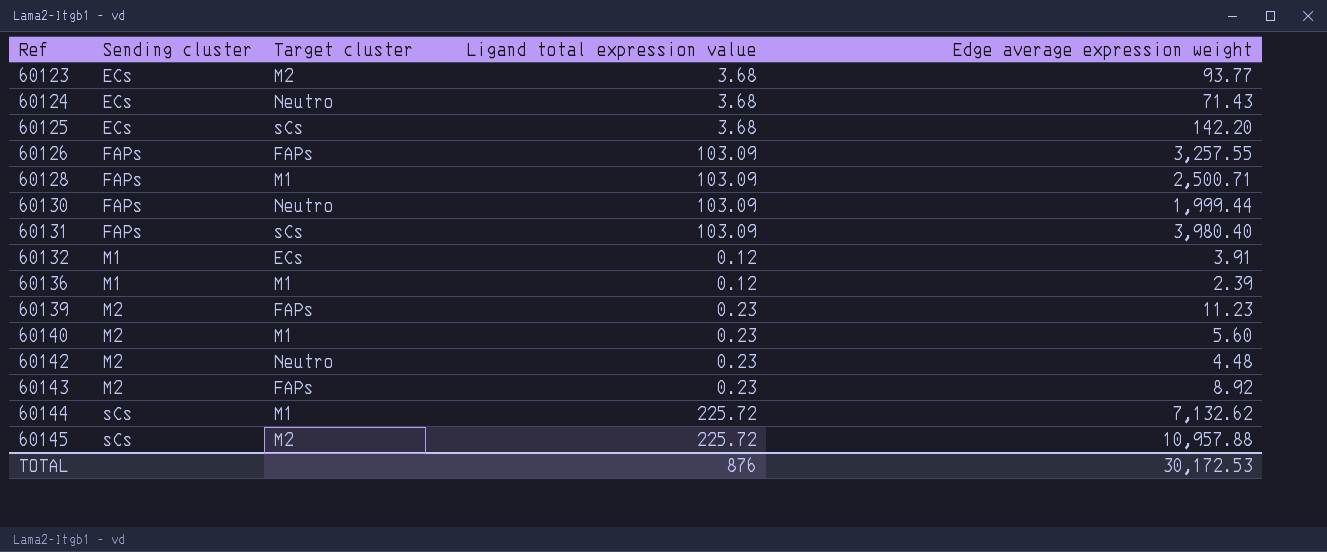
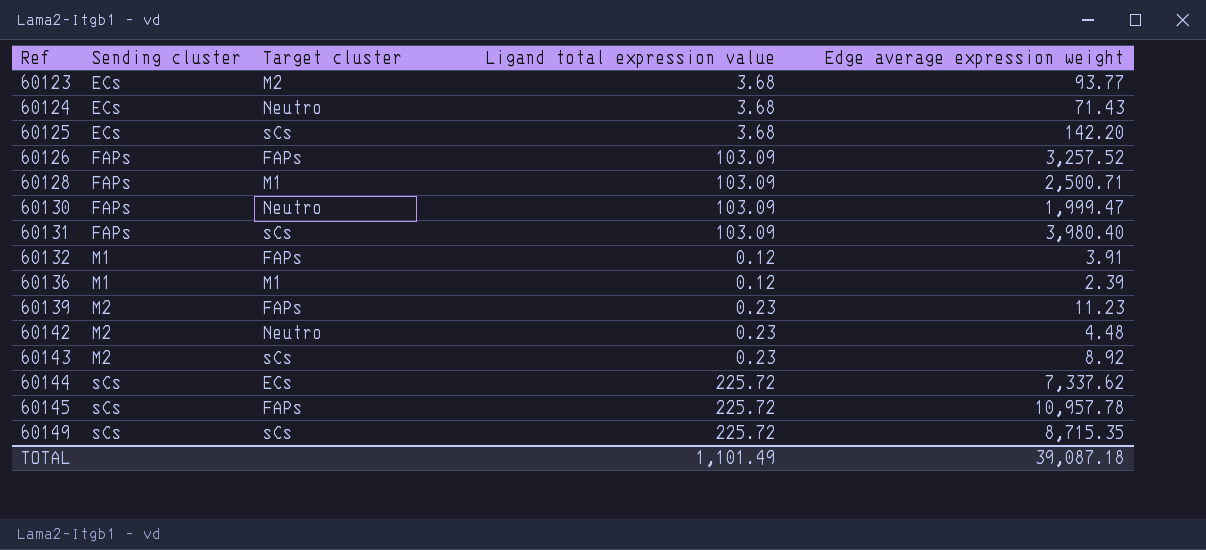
row 60140: M2 | M1 | 0.23 | 5.60 -> none
60126 | Edge average expression weight: 3,257.55 -> 3,257.52
60130 | Edge average expression weight: 1,999.44 -> 1,999.47
60132 | Target cluster: ECs -> FAPs
60143 | Target cluster: FAPs -> sCs
60144 | Target cluster: M1 -> ECs
60144 | Edge average expression weight: 7,132.62 -> 7,337.62
60145 | Target cluster: M2 -> FAPs
60145 | Edge average expression weight: 10,957.88 -> 10,957.78
row 60149: none -> sCs | sCs | 225.72 | 8,715.35
TOTAL | Ligand total expression value: 876 -> 1,101.49
TOTAL | Edge average expression weight: 30,172.53 -> 39,087.18

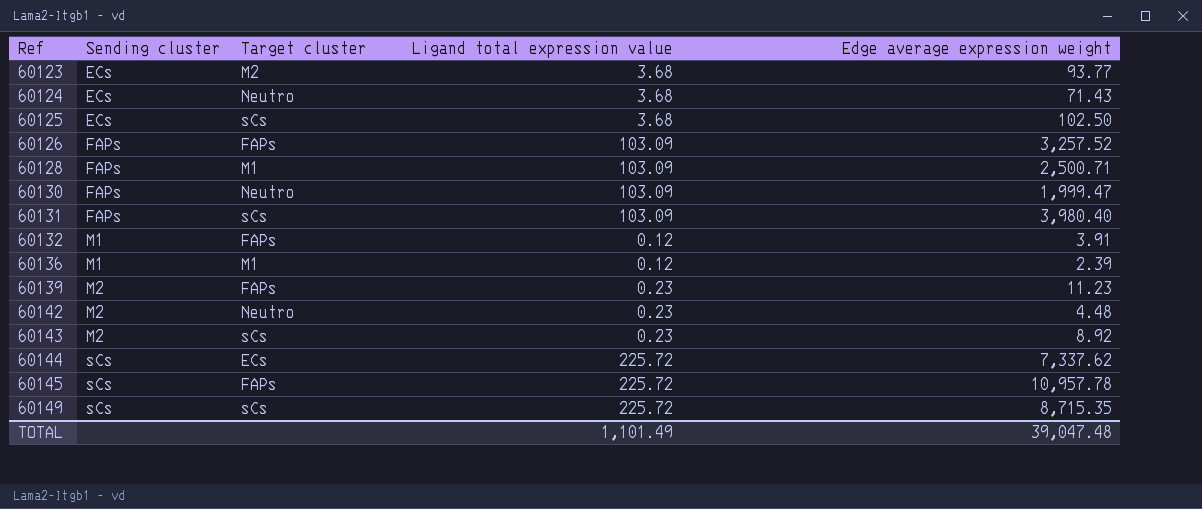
60125 | Edge average expression weight: 142.20 -> 102.50
TOTAL | Edge average expression weight: 39,087.18 -> 39,047.48

